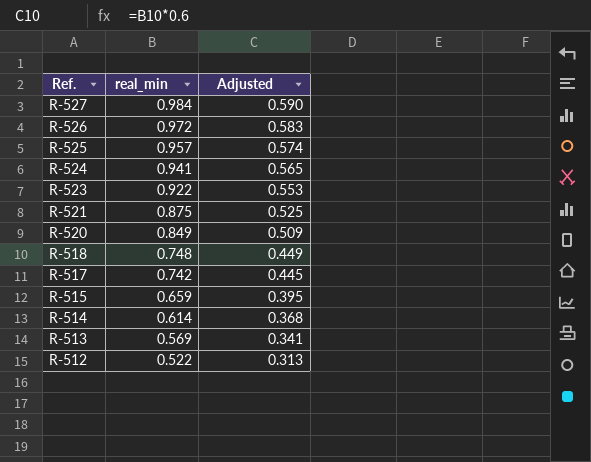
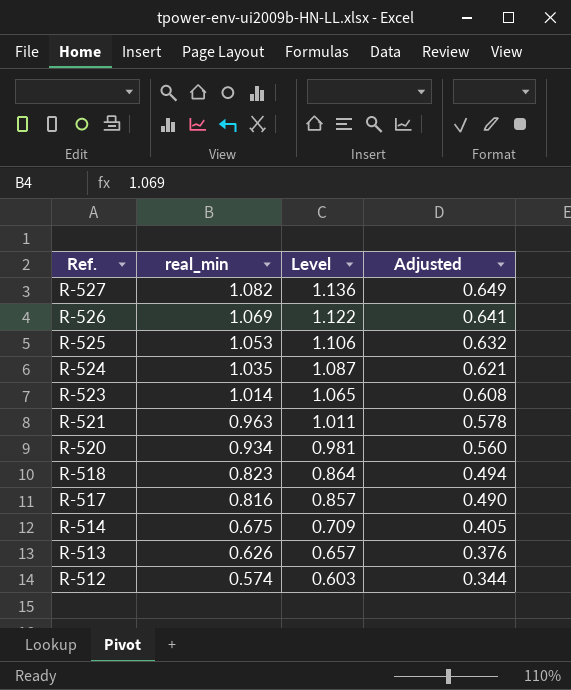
column Level | formula: none -> [real_min] * 1.05
row R-515: 0.659 | 0.395 -> none
R-527 | real_min: 0.984 -> 1.082
R-527 | Adjusted: 0.590 -> 0.649
R-526 | real_min: 0.972 -> 1.069
R-526 | Adjusted: 0.583 -> 0.641
R-525 | real_min: 0.957 -> 1.053
R-525 | Adjusted: 0.574 -> 0.632
R-524 | real_min: 0.941 -> 1.035
R-524 | Adjusted: 0.565 -> 0.621
R-523 | real_min: 0.922 -> 1.014
R-523 | Adjusted: 0.553 -> 0.608
R-521 | real_min: 0.875 -> 0.963
R-521 | Adjusted: 0.525 -> 0.578
R-520 | real_min: 0.849 -> 0.934
R-520 | Adjusted: 0.509 -> 0.560
R-518 | real_min: 0.748 -> 0.823
R-518 | Adjusted: 0.449 -> 0.494
R-517 | real_min: 0.742 -> 0.816
R-517 | Adjusted: 0.445 -> 0.490
R-514 | real_min: 0.614 -> 0.675
R-514 | Adjusted: 0.368 -> 0.405
R-513 | real_min: 0.569 -> 0.626
R-513 | Adjusted: 0.341 -> 0.376
R-512 | real_min: 0.522 -> 0.574
R-512 | Adjusted: 0.313 -> 0.344

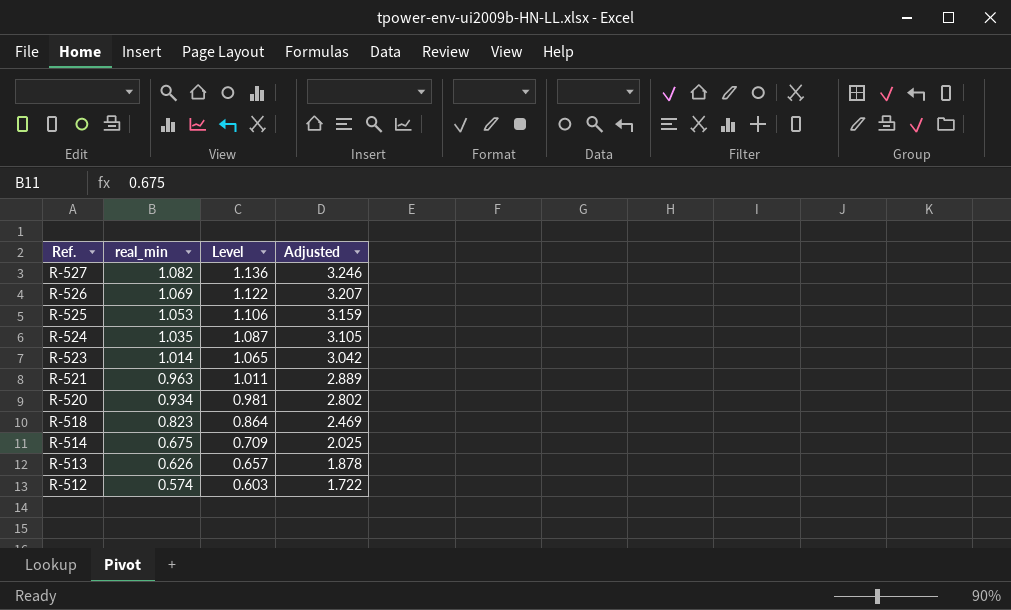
column Adjusted | formula: [real_min] * 0.6 -> [real_min] * 3
row R-517: 0.816 | 0.857 | 0.490 -> none

